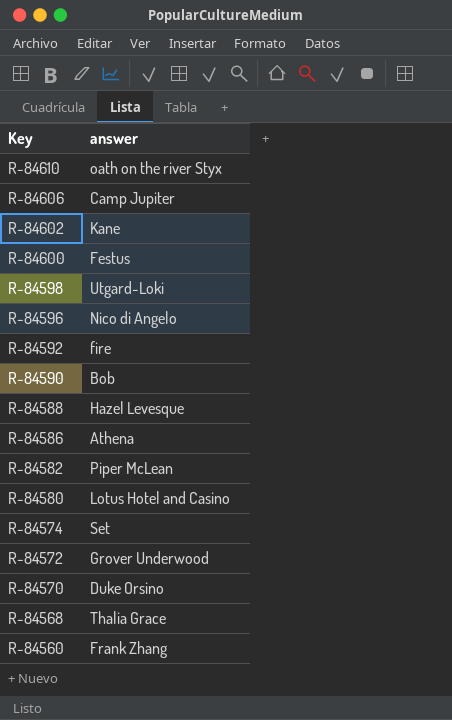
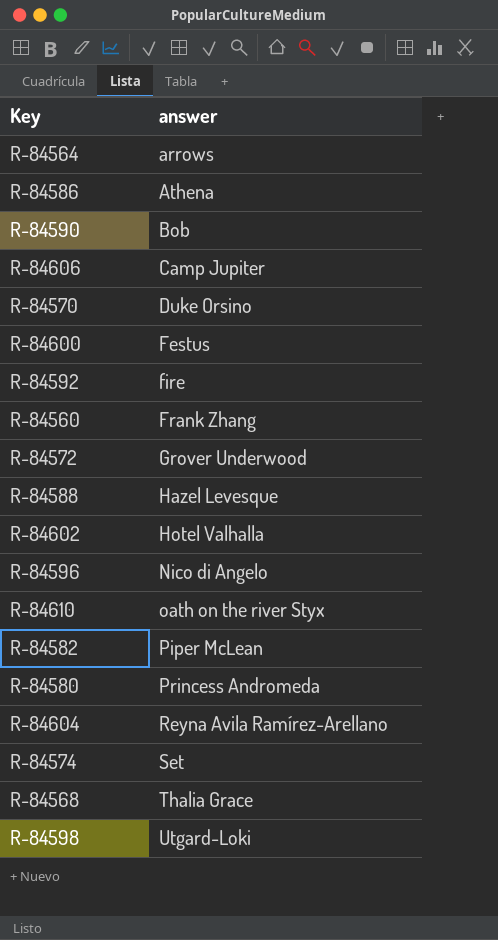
row order: Key descending -> answer ascending
row R-84564: none -> arrows
R-84602 | answer: Kane -> Hotel Valhalla
R-84580 | answer: Lotus Hotel and Casino -> Princess Andromeda
row R-84604: none -> Reyna Avila Ramírez-Arellano

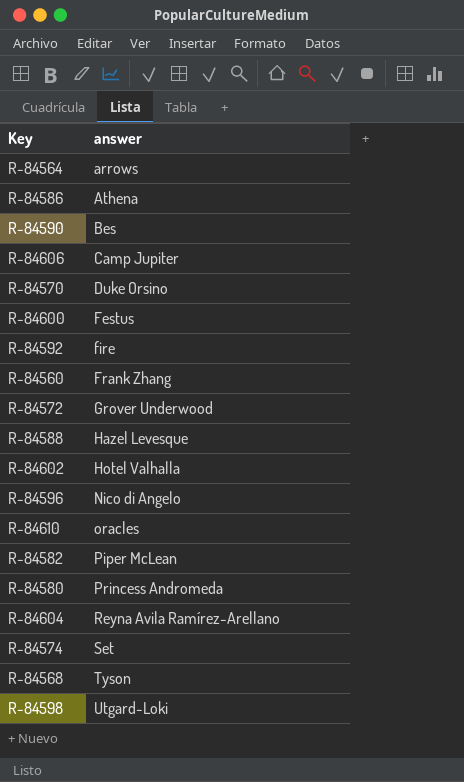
R-84590 | answer: Bob -> Bes
R-84610 | answer: oath on the river Styx -> oracles
R-84568 | answer: Thalia Grace -> Tyson

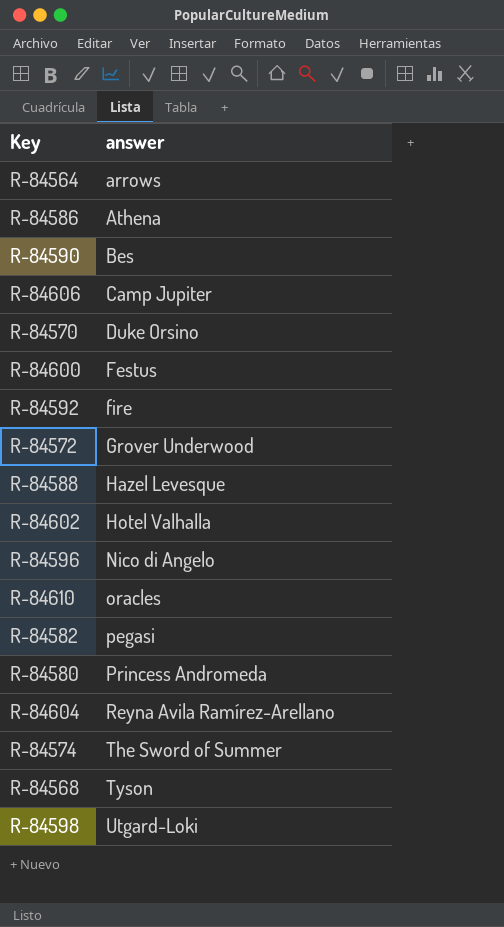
row R-84560: Frank Zhang -> none
R-84582 | answer: Piper McLean -> pegasi
R-84574 | answer: Set -> The Sword of Summer

